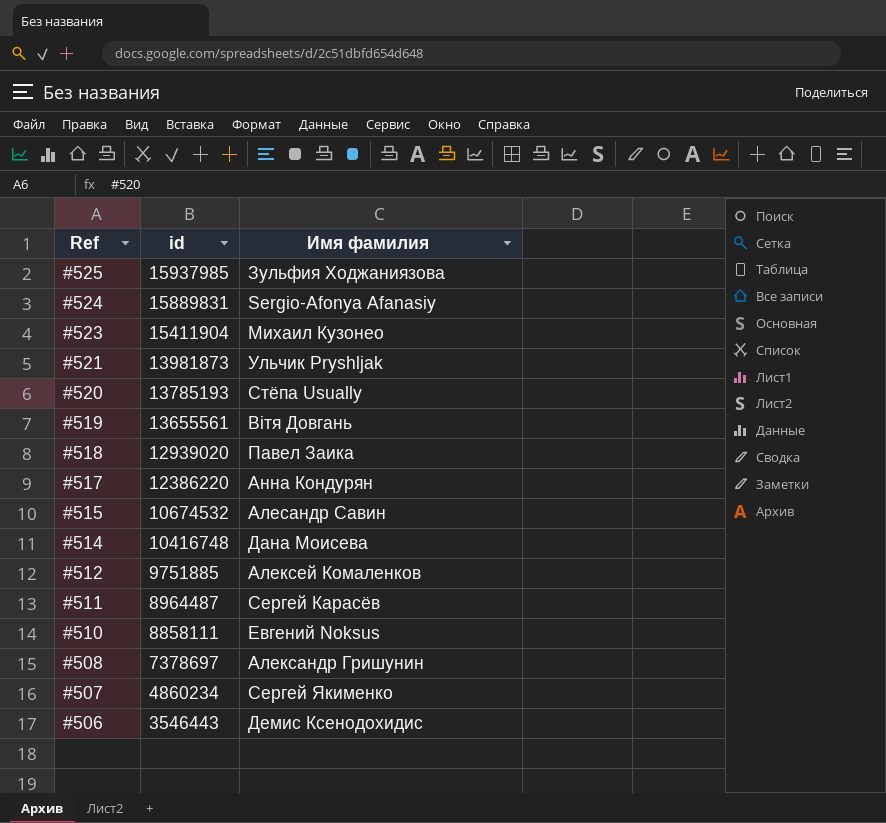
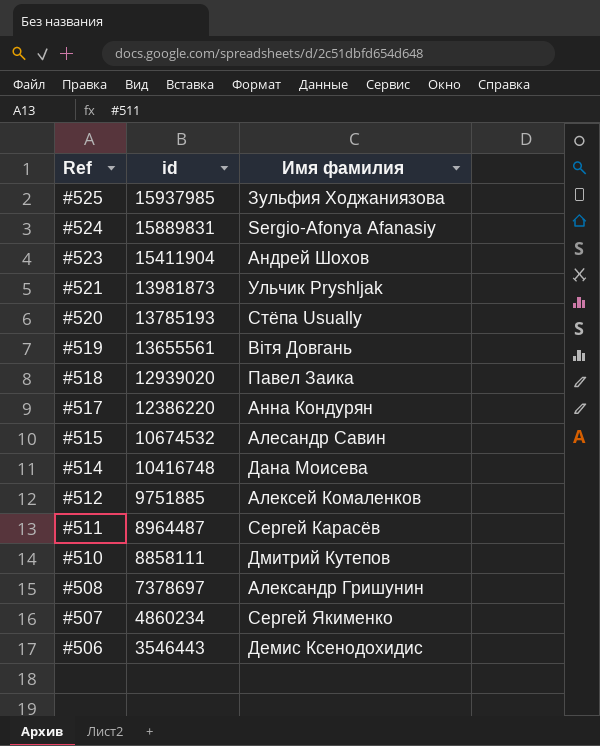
#523 | Имя фамилия: Михаил Кузонео -> Андрей Шохов
#510 | Имя фамилия: Евгений Noksus -> Дмитрий Кутепов

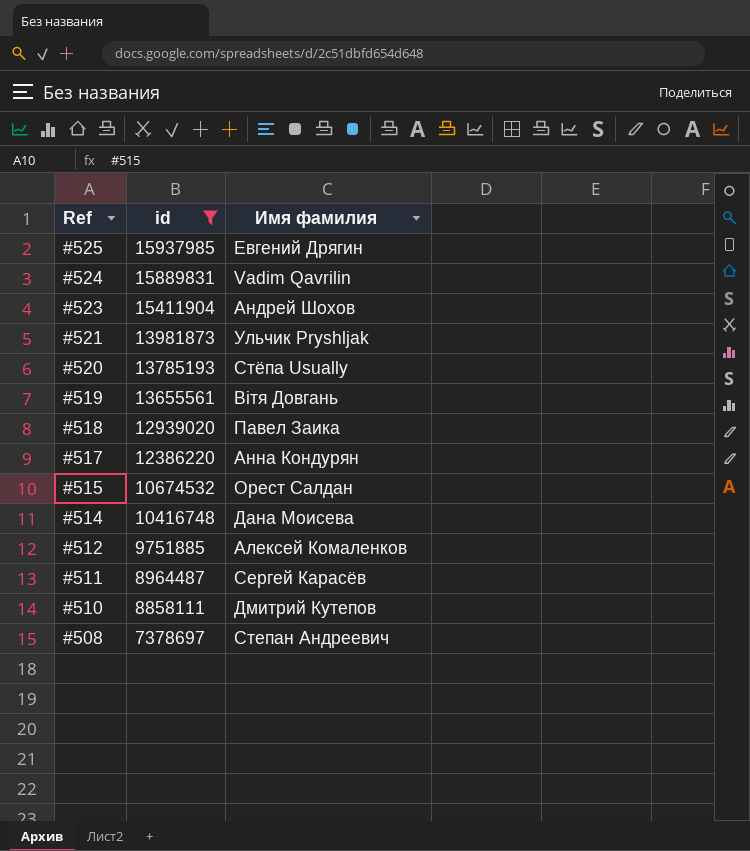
filter: none -> id >= 7378697
#525 | Имя фамилия: Зульфия Ходжаниязова -> Евгений Дрягин
#524 | Имя фамилия: Sergio-Afonya Afanasiy -> Vadim Qavrilin
#515 | Имя фамилия: Алесандр Савин -> Орест Салдан
#508 | Имя фамилия: Александр Гришунин -> Степан Андреевич

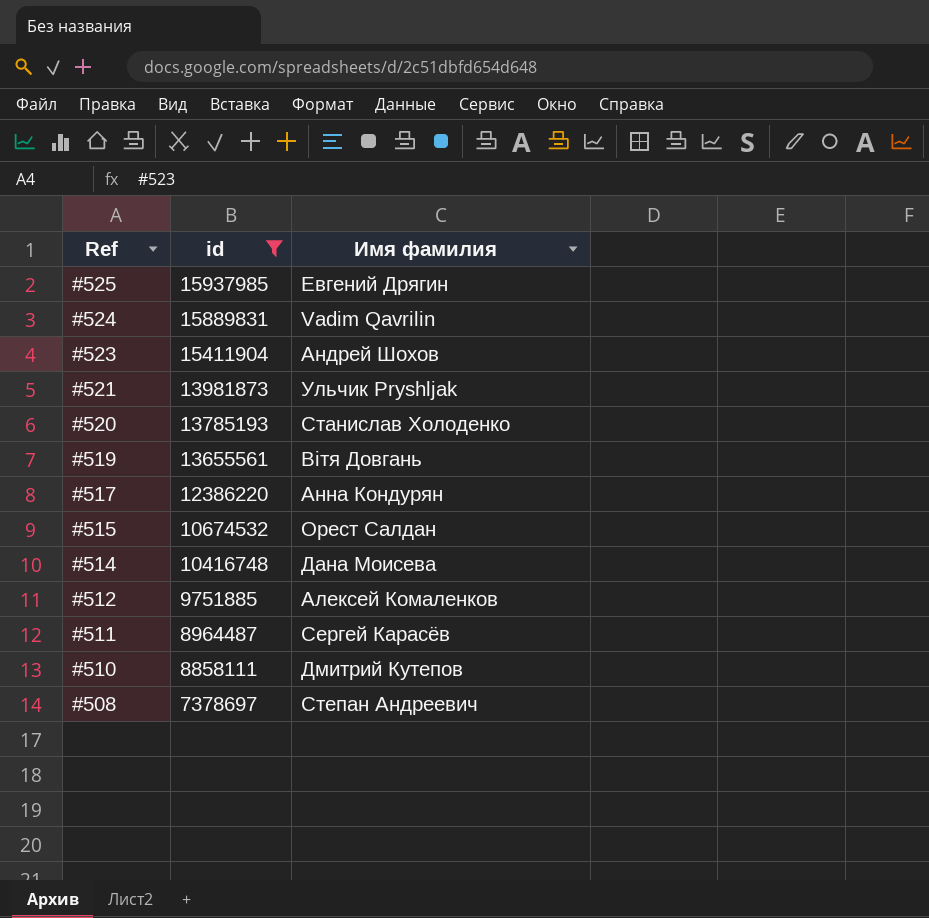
row #518: 12939020 | Павел Заика -> none
#520 | Имя фамилия: Стёпа Usually -> Станислав Холоденко

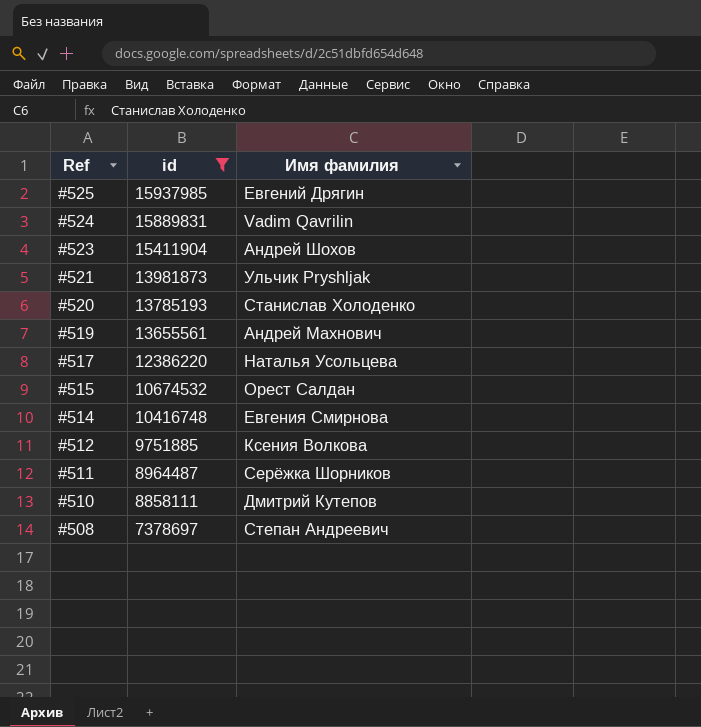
#519 | Имя фамилия: Вітя Довгань -> Андрей Махнович
#517 | Имя фамилия: Анна Кондурян -> Наталья Усольцева
#514 | Имя фамилия: Дана Моисева -> Евгения Смирнова
#512 | Имя фамилия: Алексей Комаленков -> Ксения Волкова
#511 | Имя фамилия: Сергей Карасёв -> Серёжка Шорников

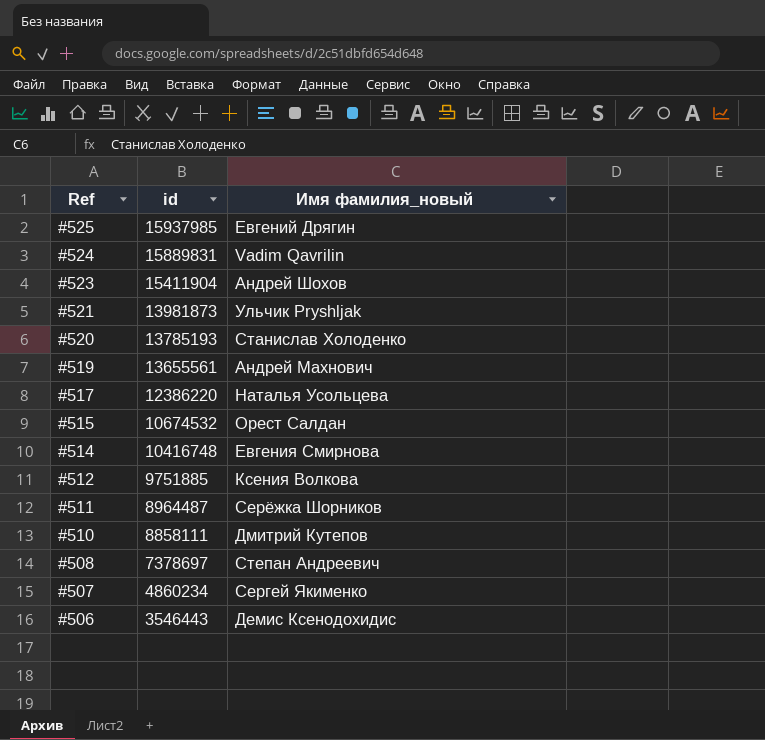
filter: id >= 7378697 -> none
column name: Имя фамилия -> Имя фамилия_новый

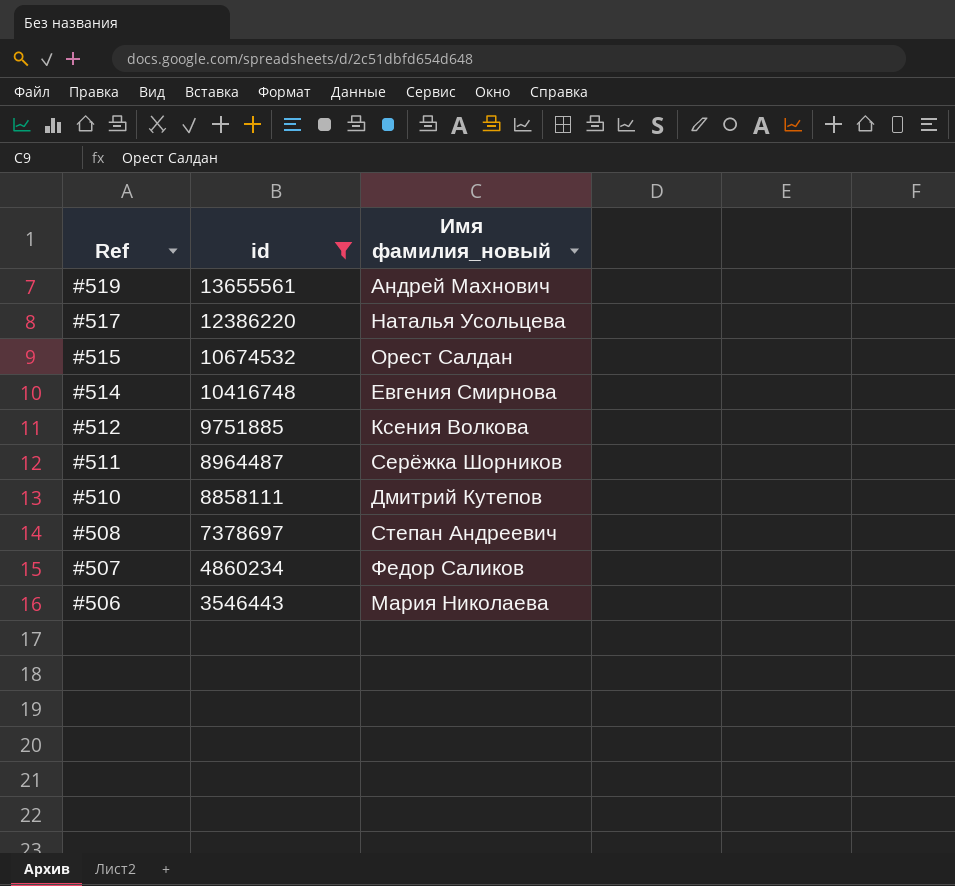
filter: none -> id <= 13655561
#507 | Имя фамилия_новый: Сергей Якименко -> Федор Саликов
#506 | Имя фамилия_новый: Демис Ксенодохидис -> Мария Николаева

